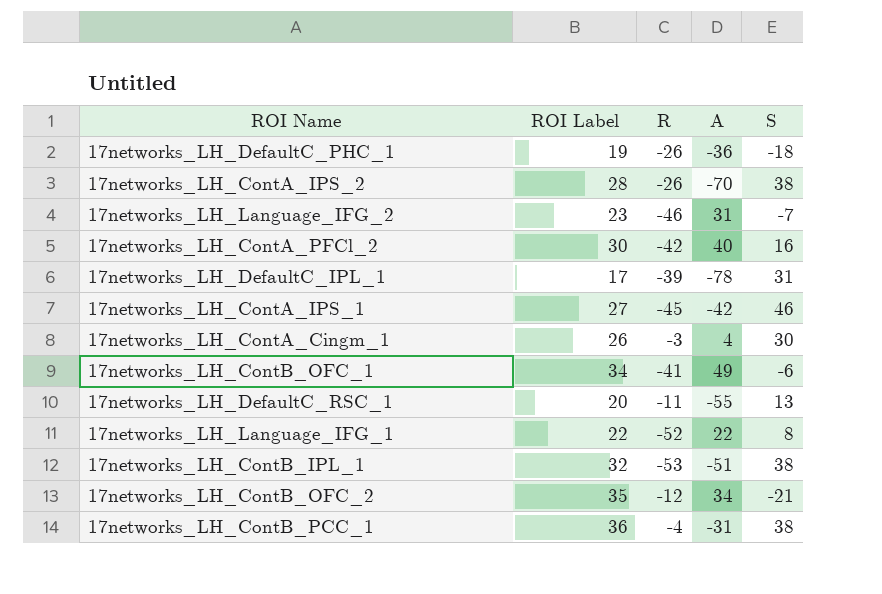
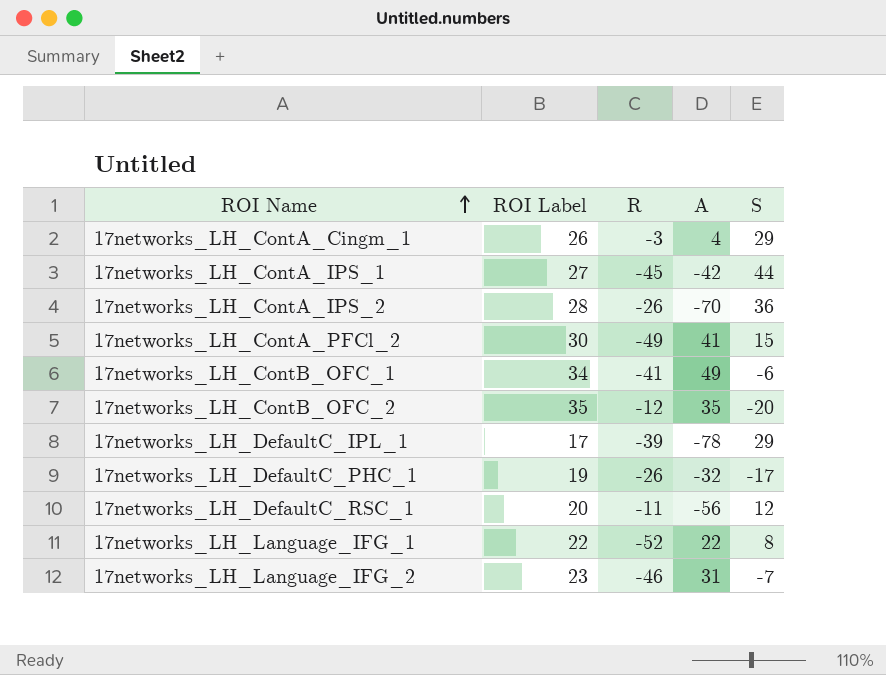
row order: none -> ROI Name ascending
row 17networks_LH_ContB_IPL_1: 32 | -53 | -51 | 38 -> none
row 17networks_LH_ContB_PCC_1: 36 | -4 | -31 | 38 -> none
17networks_LH_ContA_Cingm_1 | S: 30 -> 29
17networks_LH_ContA_IPS_1 | S: 46 -> 44
17networks_LH_ContA_IPS_2 | S: 38 -> 36
17networks_LH_ContA_PFCl_2 | R: -42 -> -49
17networks_LH_ContA_PFCl_2 | A: 40 -> 41
17networks_LH_ContA_PFCl_2 | S: 16 -> 15
17networks_LH_ContB_OFC_2 | A: 34 -> 35
17networks_LH_ContB_OFC_2 | S: -21 -> -20
17networks_LH_DefaultC_IPL_1 | S: 31 -> 29
17networks_LH_DefaultC_PHC_1 | A: -36 -> -32
17networks_LH_DefaultC_PHC_1 | S: -18 -> -17
17networks_LH_DefaultC_RSC_1 | A: -55 -> -56
17networks_LH_DefaultC_RSC_1 | S: 13 -> 12

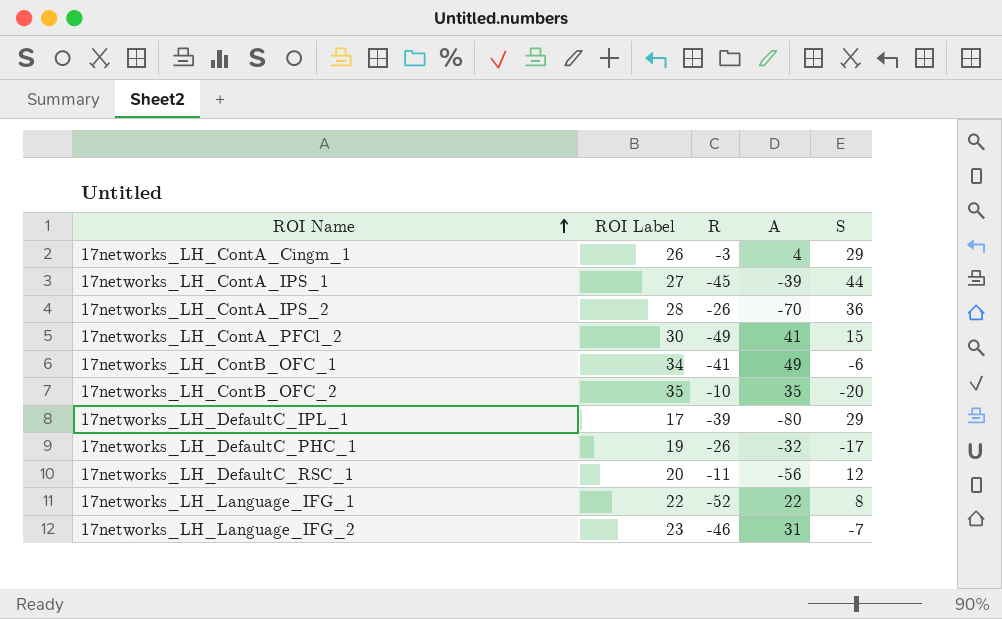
17networks_LH_ContA_IPS_1 | A: -42 -> -39
17networks_LH_ContB_OFC_2 | R: -12 -> -10
17networks_LH_DefaultC_IPL_1 | A: -78 -> -80

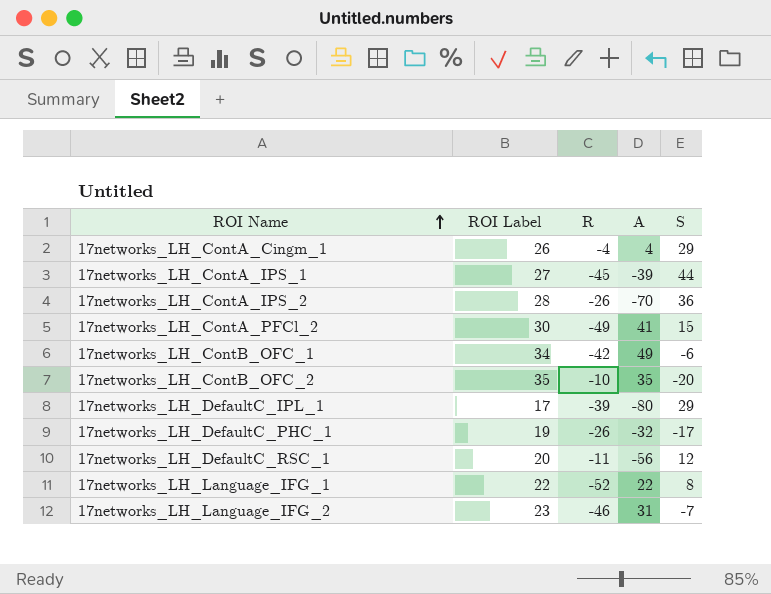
17networks_LH_ContA_Cingm_1 | R: -3 -> -4
17networks_LH_ContB_OFC_1 | R: -41 -> -42

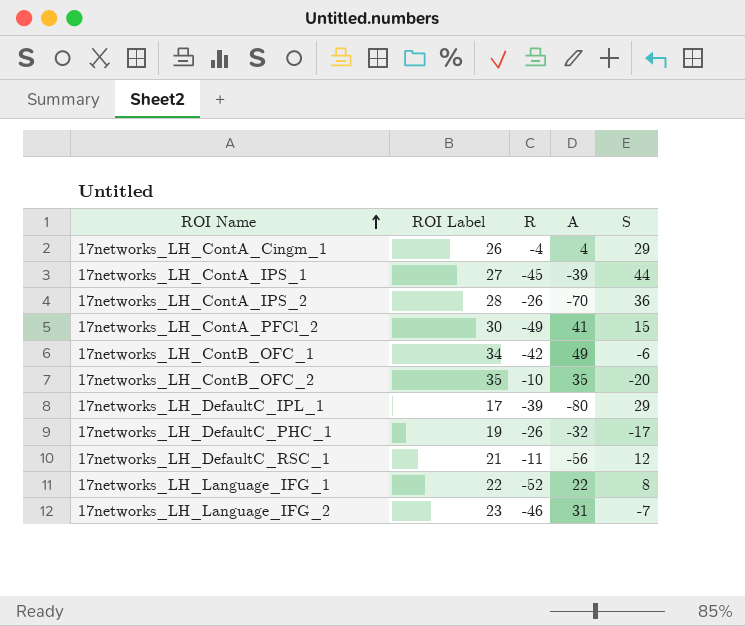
17networks_LH_DefaultC_RSC_1 | ROI Label: 20 -> 21

